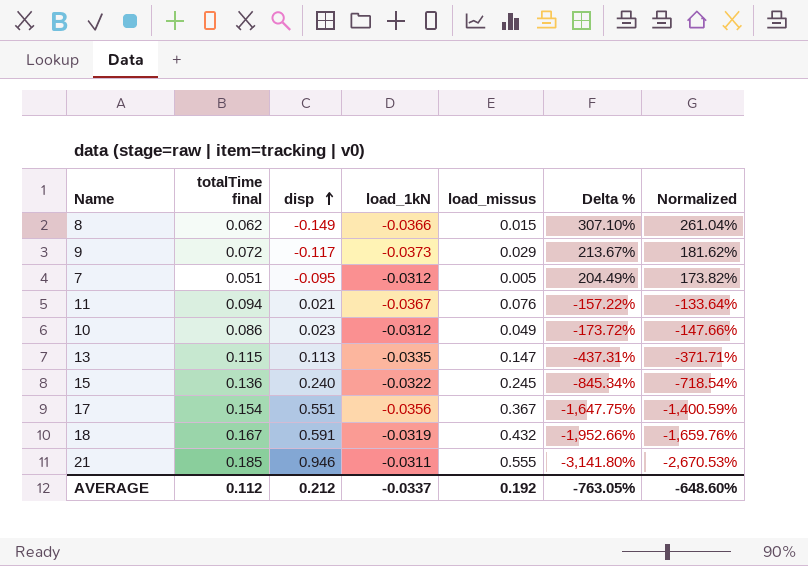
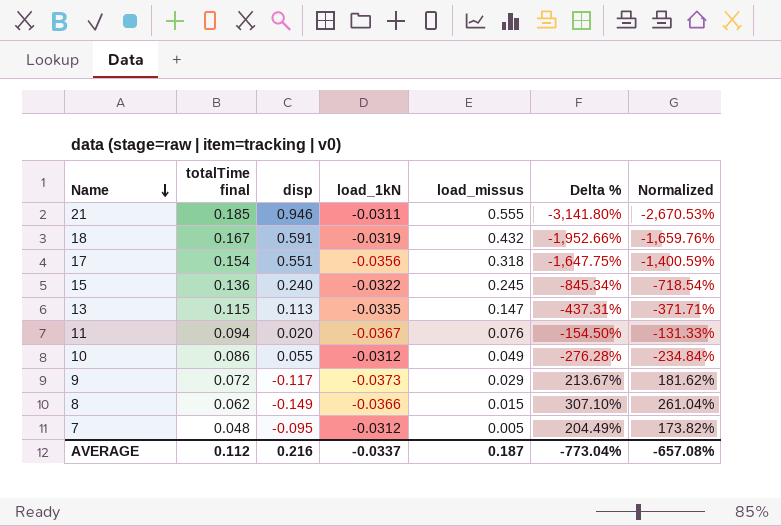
row order: disp ascending -> Name descending
17 | load_missus: 0.367 -> 0.318
11 | disp: 0.021 -> 0.020
11 | Delta %: -157.22% -> -154.50%
11 | Normalized: -133.64% -> -131.33%
10 | disp: 0.023 -> 0.055
10 | Delta %: -173.72% -> -276.28%
10 | Normalized: -147.66% -> -234.84%
7 | totalTime final: 0.051 -> 0.048
AVERAGE | disp: 0.212 -> 0.216
AVERAGE | load_missus: 0.192 -> 0.187
AVERAGE | Delta %: -763.05% -> -773.04%
AVERAGE | Normalized: -648.60% -> -657.08%

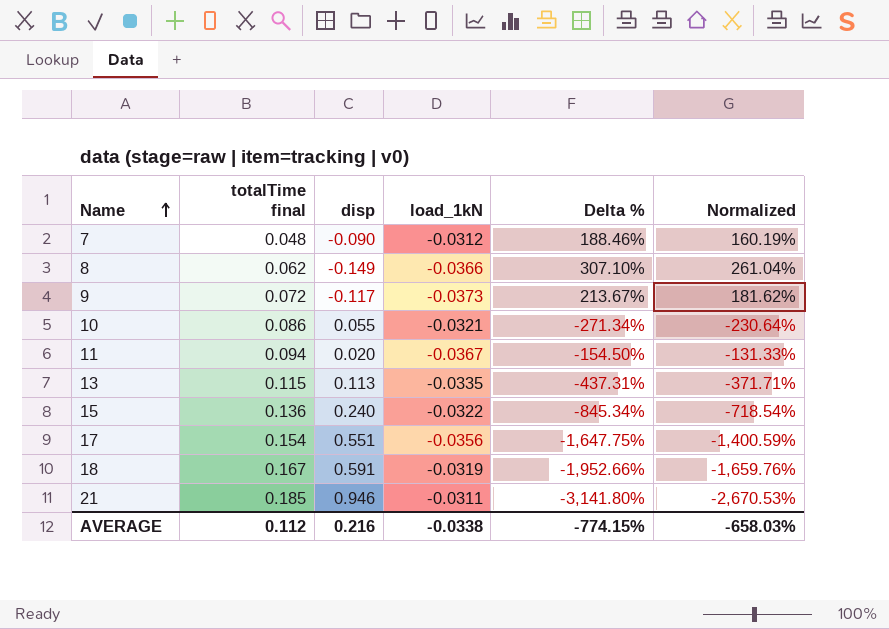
row order: Name descending -> Name ascending
column load_missus | position: 5 -> none
7 | disp: -0.095 -> -0.090
7 | Delta %: 204.49% -> 188.46%
7 | Normalized: 173.82% -> 160.19%
10 | load_1kN: -0.0312 -> -0.0321
10 | Delta %: -276.28% -> -271.34%
10 | Normalized: -234.84% -> -230.64%
AVERAGE | load_1kN: -0.0337 -> -0.0338
AVERAGE | Delta %: -773.04% -> -774.15%
AVERAGE | Normalized: -657.08% -> -658.03%

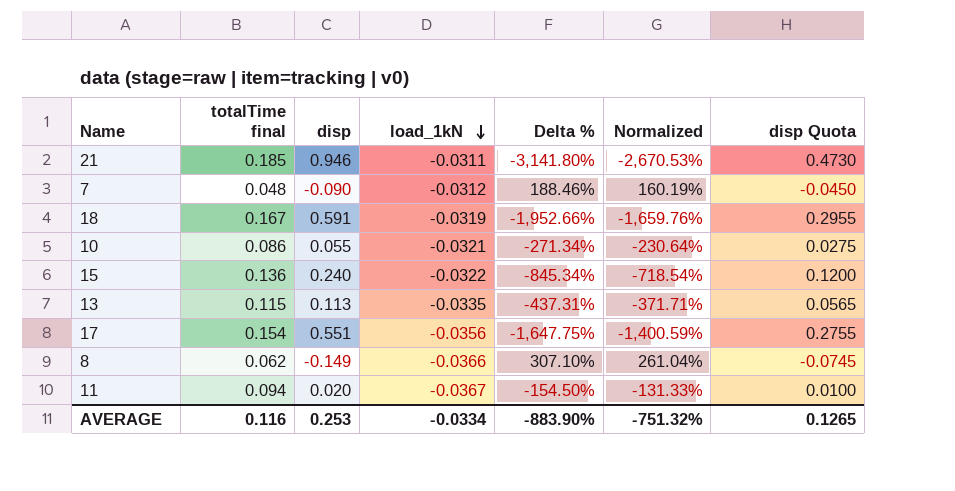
row order: Name ascending -> load_1kN descending
column disp Quota | formula: none -> [disp] * 0.5
row 9: 0.072 | -0.117 | -0.0373 | 213.67% | 181.62% -> none
AVERAGE | totalTime final: 0.112 -> 0.116
AVERAGE | disp: 0.216 -> 0.253
AVERAGE | load_1kN: -0.0338 -> -0.0334
AVERAGE | Delta %: -774.15% -> -883.90%
AVERAGE | Normalized: -658.03% -> -751.32%

